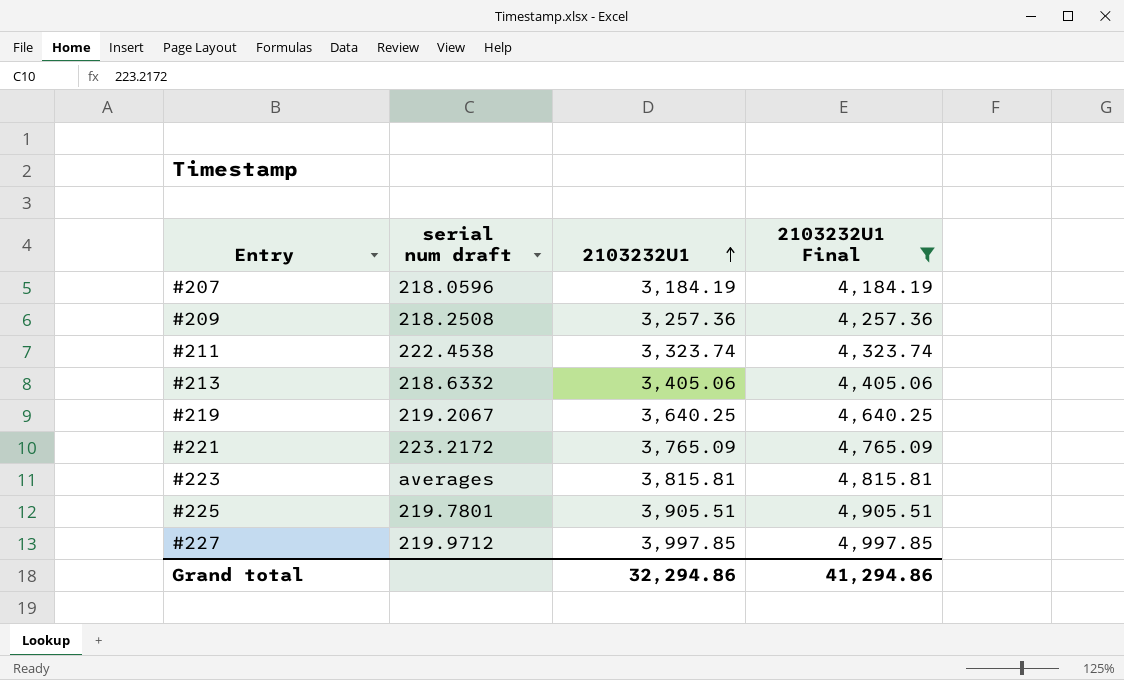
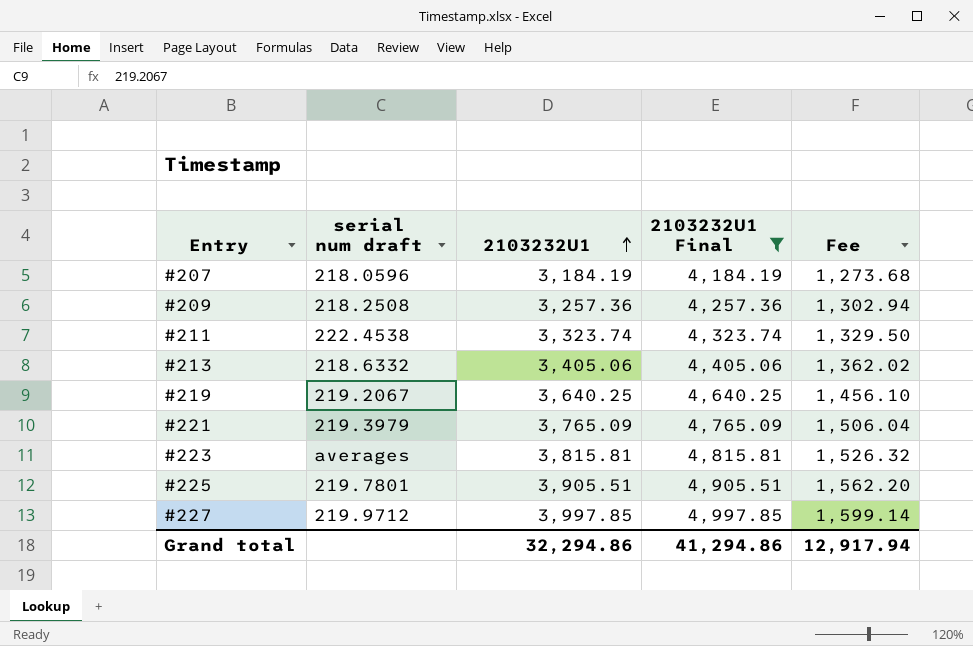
column Fee | formula: none -> [2103232U1] * 0.4
#221 | serial num draft: 223.2172 -> 219.3979

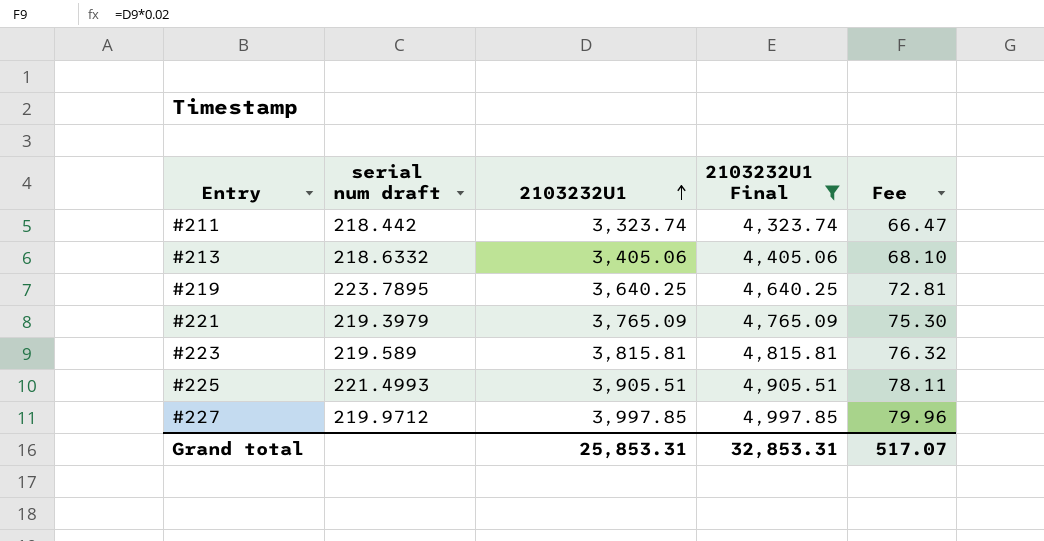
column Fee | formula: [2103232U1] * 0.4 -> [2103232U1] * 0.02
row #207: 218.0596 | 3,184.19 | 4,184.19 | 1,273.68 -> none
row #209: 218.2508 | 3,257.36 | 4,257.36 | 1,302.94 -> none
#211 | serial num draft: 222.4538 -> 218.442
#219 | serial num draft: 219.2067 -> 223.7895
#223 | serial num draft: averages -> 219.589
#225 | serial num draft: 219.7801 -> 221.4993
Grand total | 2103232U1: 32,294.86 -> 25,853.31
Grand total | 2103232U1 Final: 41,294.86 -> 32,853.31
Grand total | Fee: 12,917.94 -> 517.07

